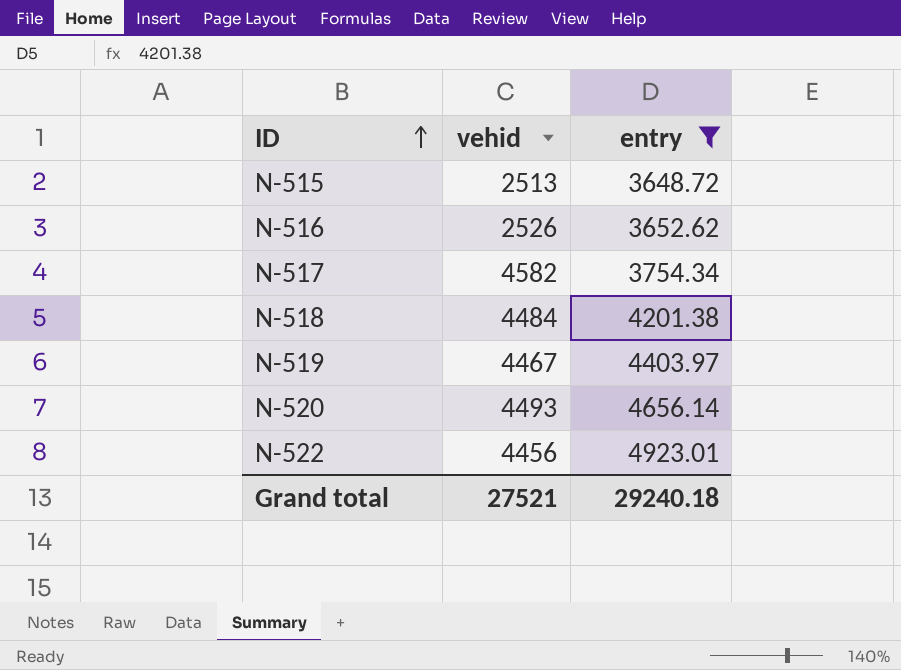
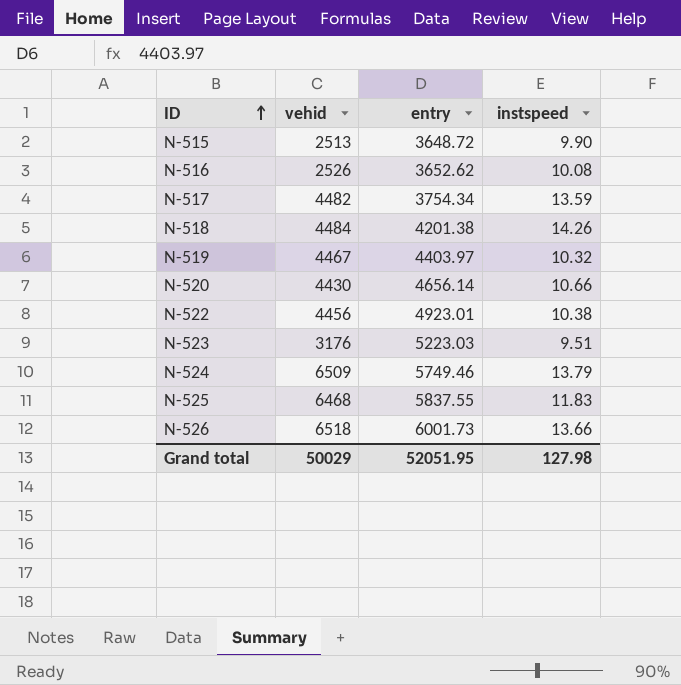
filter: entry <= 4923.01 -> none
column instspeed | position: none -> 4
N-517 | vehid: 4582 -> 4482
N-520 | vehid: 4493 -> 4430
Grand total | vehid: 27521 -> 50029
Grand total | entry: 29240.18 -> 52051.95

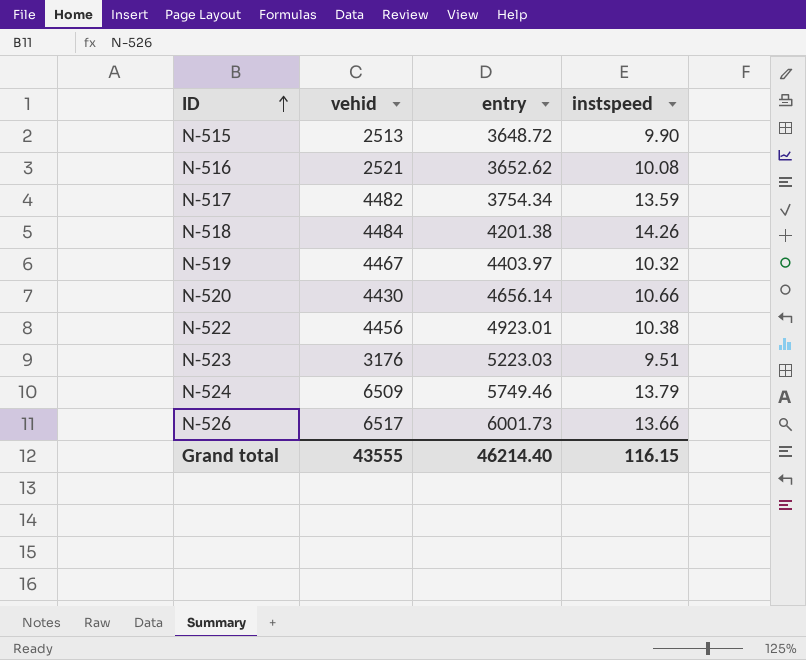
row N-525: 6468 | 5837.55 | 11.83 -> none
N-516 | vehid: 2526 -> 2521
N-526 | vehid: 6518 -> 6517
Grand total | vehid: 50029 -> 43555
Grand total | entry: 52051.95 -> 46214.40
Grand total | instspeed: 127.98 -> 116.15

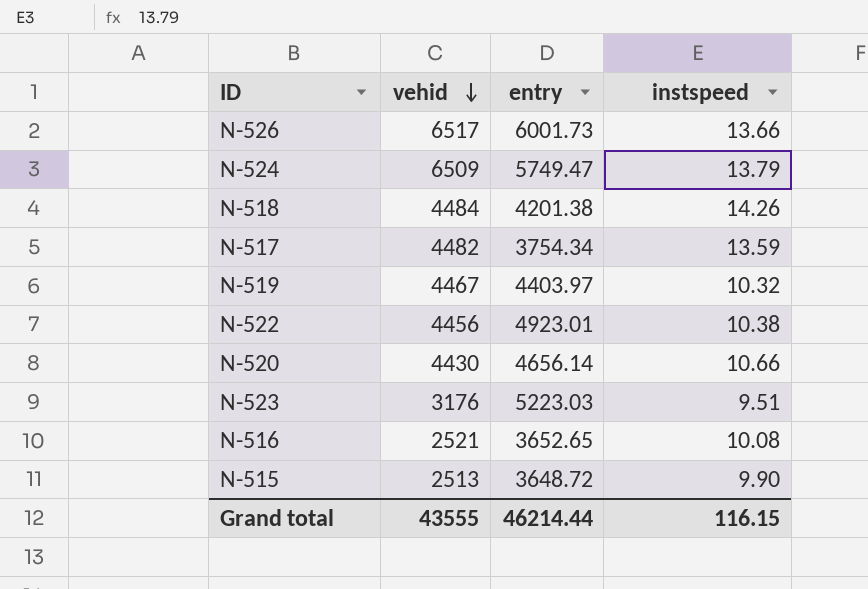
row order: ID ascending -> vehid descending
N-524 | entry: 5749.46 -> 5749.47
N-516 | entry: 3652.62 -> 3652.65
Grand total | entry: 46214.40 -> 46214.44

